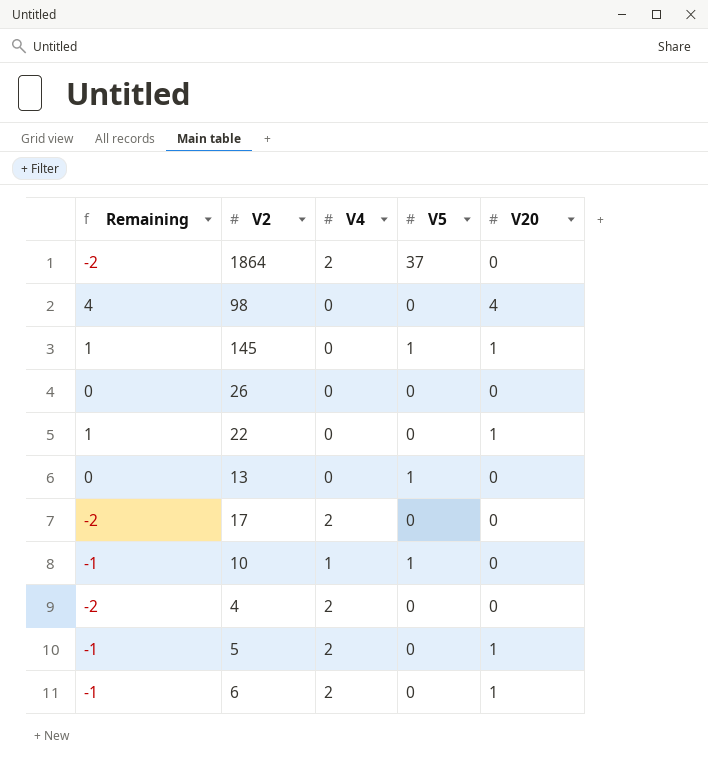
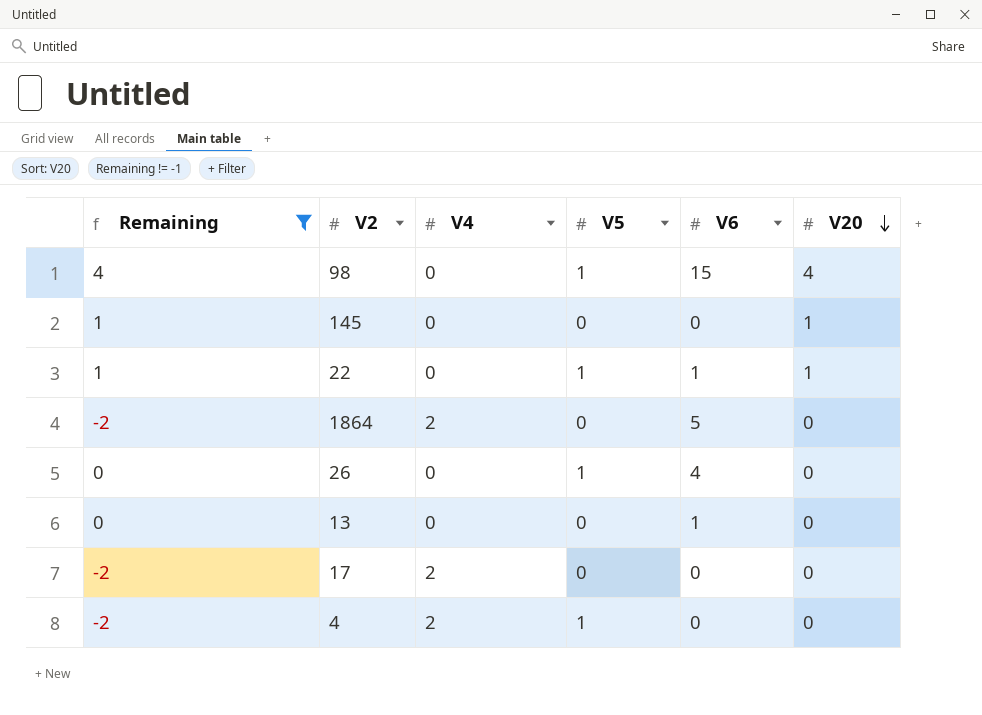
filter: none -> Remaining != -1
row order: none -> V20 descending
column V6 | position: none -> 5
98 | V5: 0 -> 1
145 | V5: 1 -> 0
22 | V5: 0 -> 1
1864 | V5: 37 -> 0
26 | V5: 0 -> 1
13 | V5: 1 -> 0
4 | V5: 0 -> 1

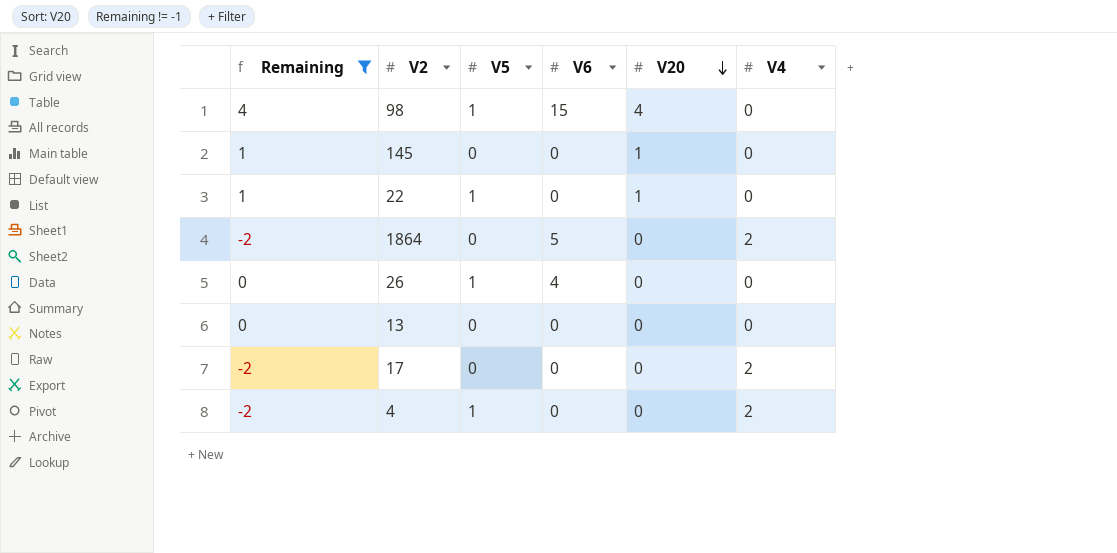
column V4 | position: 3 -> 6
22 | V6: 1 -> 0
13 | V6: 1 -> 0

